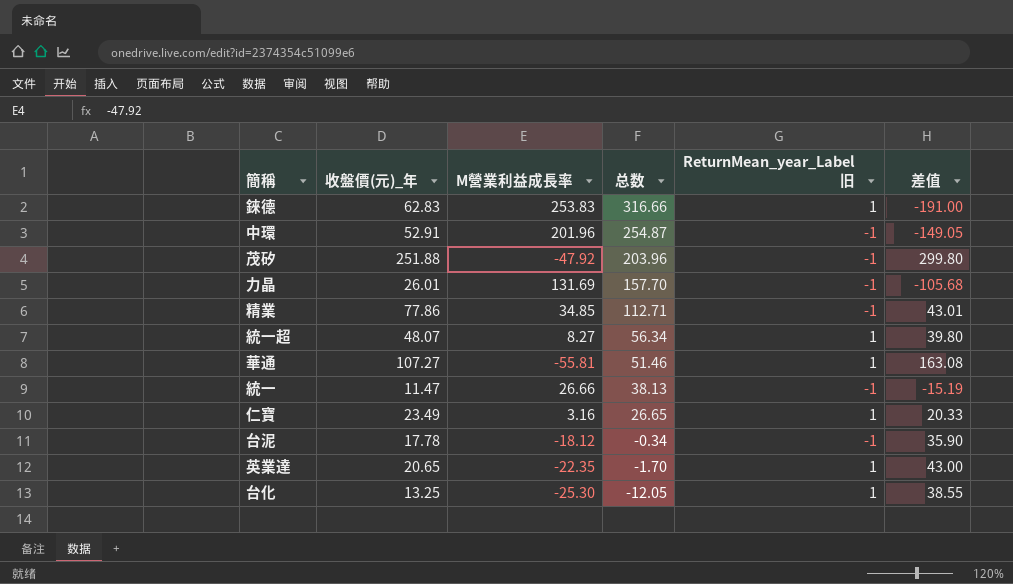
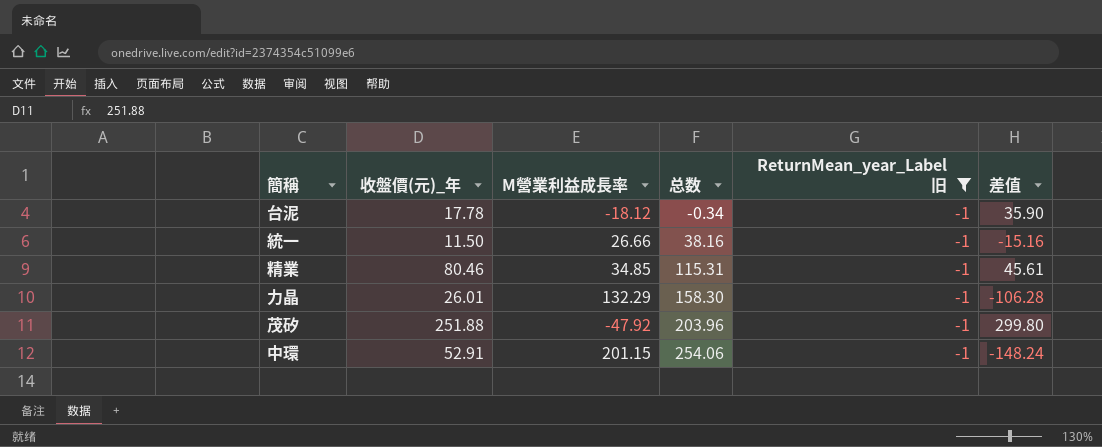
filter: none -> ReturnMean_year_Label 旧 = -1
row order: 总数 descending -> 总数 ascending
統一 | 收盤價(元)_年: 11.47 -> 11.50
統一 | 总数: 38.13 -> 38.16
統一 | 差值: -15.19 -> -15.16
精業 | 收盤價(元)_年: 77.86 -> 80.46
精業 | 总数: 112.71 -> 115.31
精業 | 差值: 43.01 -> 45.61
力晶 | M營業利益成長率: 131.69 -> 132.29
力晶 | 总数: 157.70 -> 158.30
力晶 | 差值: -105.68 -> -106.28
中環 | M營業利益成長率: 201.96 -> 201.15
中環 | 总数: 254.87 -> 254.06
中環 | 差值: -149.05 -> -148.24

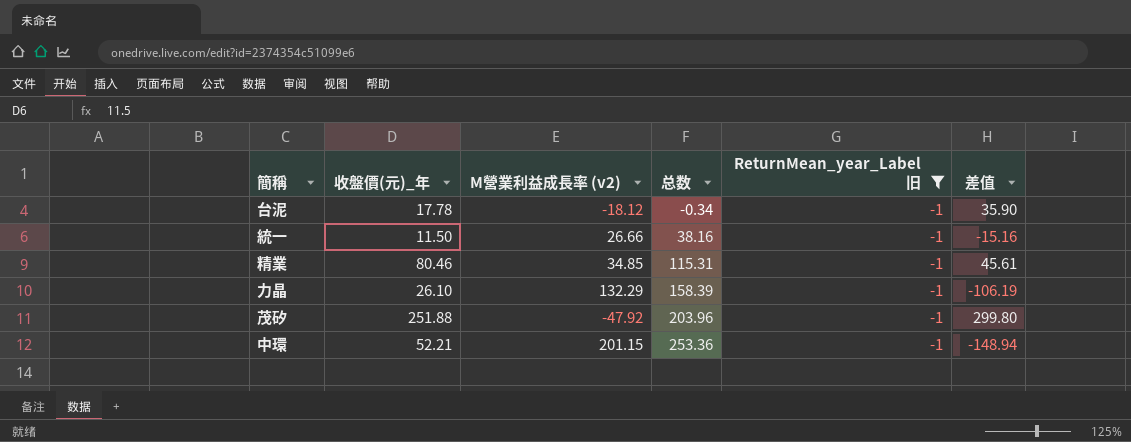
column name: M營業利益成長率 -> M營業利益成長率 (v2)
力晶 | 收盤價(元)_年: 26.01 -> 26.10
力晶 | 总数: 158.30 -> 158.39
力晶 | 差值: -106.28 -> -106.19
中環 | 收盤價(元)_年: 52.91 -> 52.21
中環 | 总数: 254.06 -> 253.36
中環 | 差值: -148.24 -> -148.94

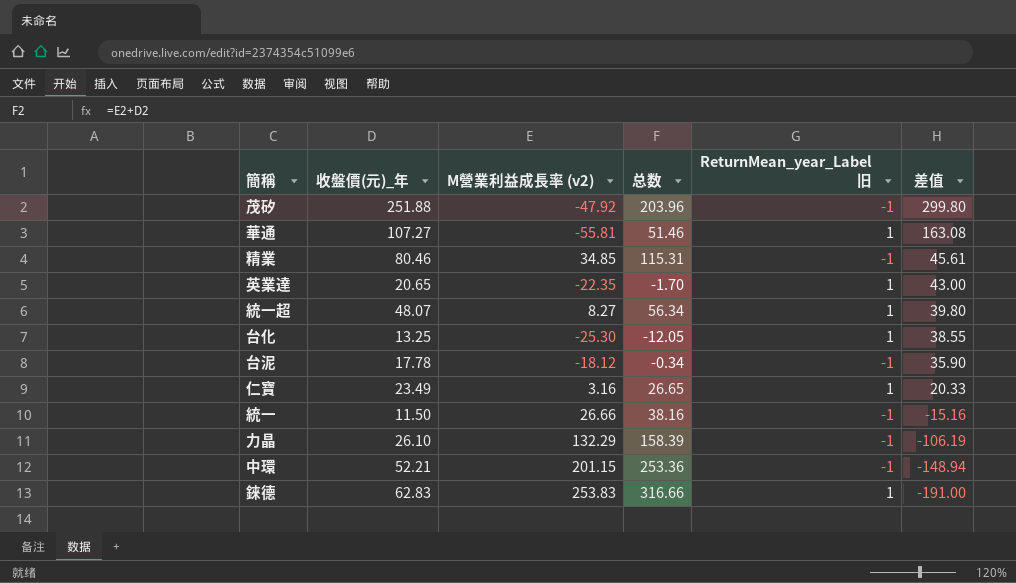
filter: ReturnMean_year_Label 旧 = -1 -> none
row order: 总数 ascending -> 差值 descending

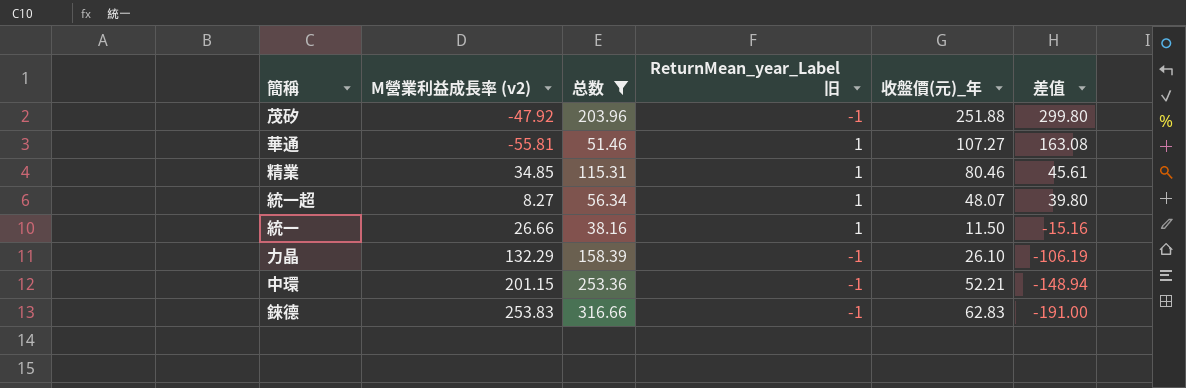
filter: none -> 总数 >= 38.16
column 收盤價(元)_年 | position: 2 -> 5
精業 | ReturnMean_year_Label 旧: -1 -> 1
統一 | ReturnMean_year_Label 旧: -1 -> 1
錸德 | ReturnMean_year_Label 旧: 1 -> -1

